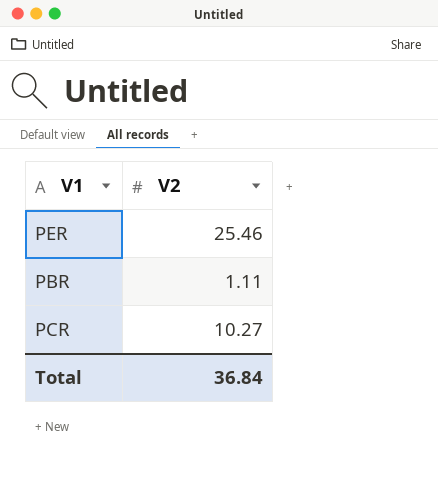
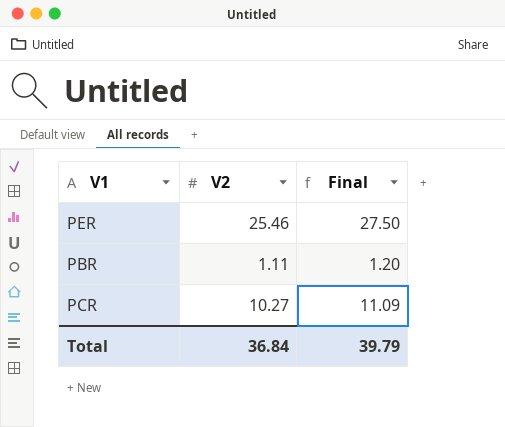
column Final | formula: none -> [V2] * 1.08

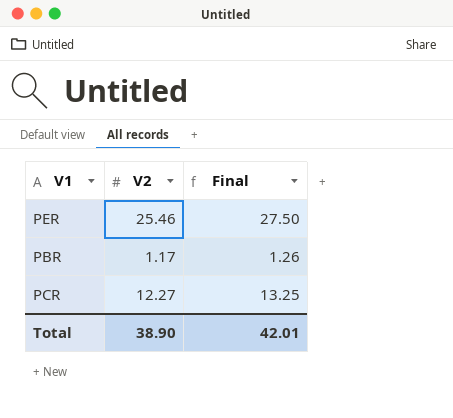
PBR | V2: 1.11 -> 1.17
PBR | Final: 1.20 -> 1.26
PCR | V2: 10.27 -> 12.27
PCR | Final: 11.09 -> 13.25
Total | V2: 36.84 -> 38.90
Total | Final: 39.79 -> 42.01

